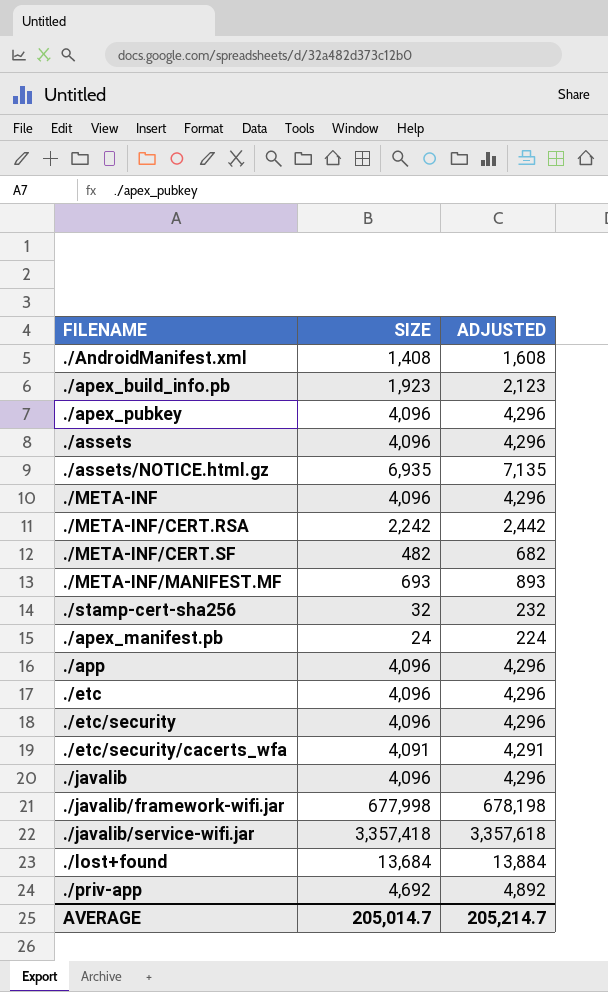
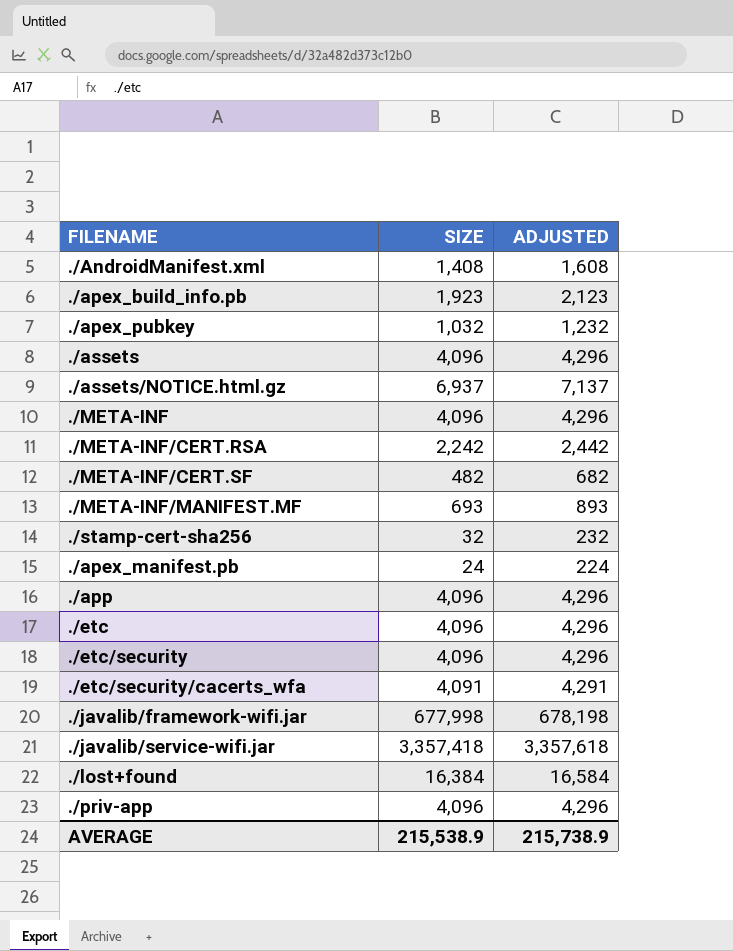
row ./javalib: 4,096 | 4,296 -> none
./apex_pubkey | SIZE: 4,096 -> 1,032
./apex_pubkey | ADJUSTED: 4,296 -> 1,232
./assets/NOTICE.html.gz | SIZE: 6,935 -> 6,937
./assets/NOTICE.html.gz | ADJUSTED: 7,135 -> 7,137
./lost+found | SIZE: 13,684 -> 16,384
./lost+found | ADJUSTED: 13,884 -> 16,584
./priv-app | SIZE: 4,692 -> 4,096
./priv-app | ADJUSTED: 4,892 -> 4,296
AVERAGE | SIZE: 205,014.7 -> 215,538.9
AVERAGE | ADJUSTED: 205,214.7 -> 215,738.9

